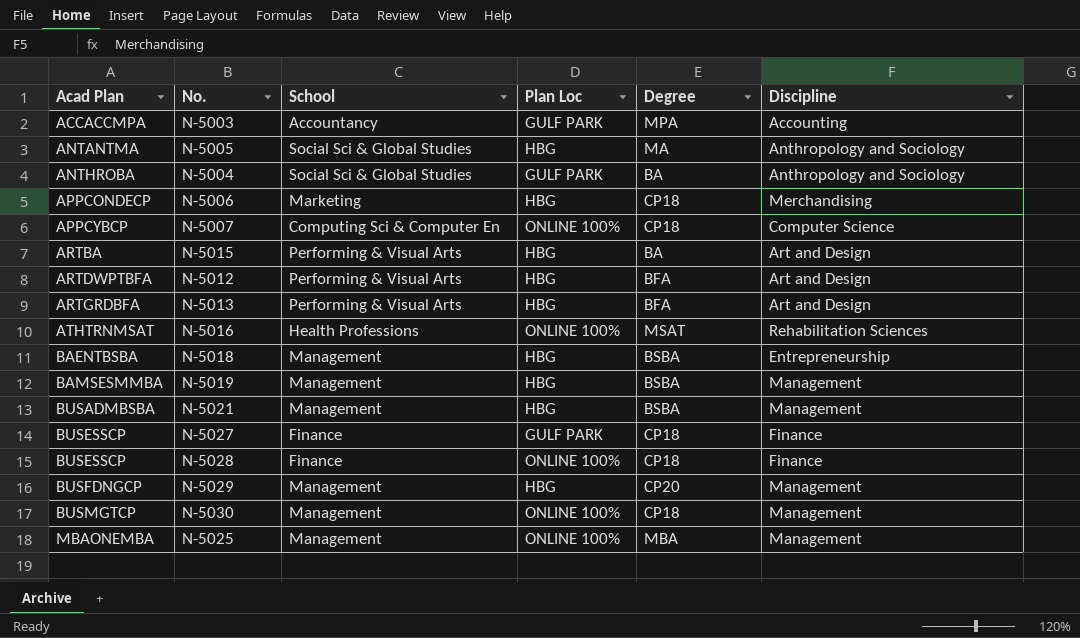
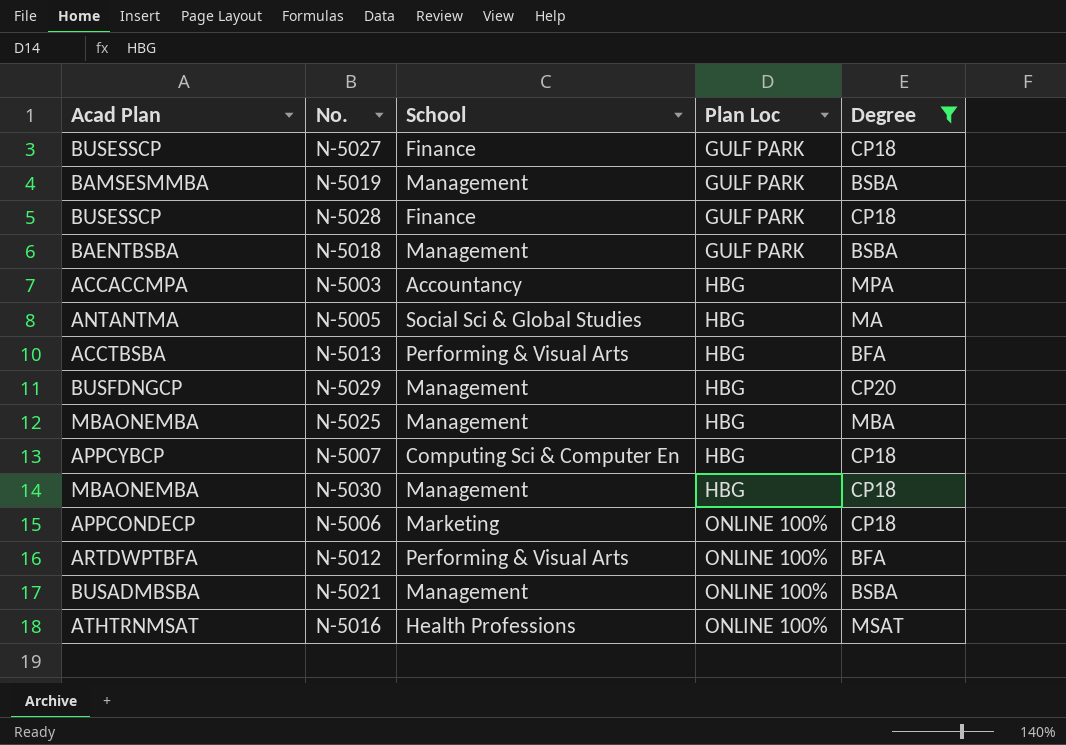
filter: none -> Degree != BA
row order: Acad Plan ascending -> Plan Loc ascending
column Discipline | position: 6 -> none
N-5019 | Plan Loc: HBG -> GULF PARK
N-5028 | Plan Loc: ONLINE 100% -> GULF PARK
N-5018 | Plan Loc: HBG -> GULF PARK
N-5003 | Plan Loc: GULF PARK -> HBG
N-5013 | Acad Plan: ARTGRDBFA -> ACCTBSBA
N-5025 | Plan Loc: ONLINE 100% -> HBG
N-5007 | Plan Loc: ONLINE 100% -> HBG
N-5030 | Acad Plan: BUSMGTCP -> MBAONEMBA
N-5030 | Plan Loc: ONLINE 100% -> HBG
N-5006 | Plan Loc: HBG -> ONLINE 100%
N-5012 | Plan Loc: HBG -> ONLINE 100%
N-5021 | Plan Loc: HBG -> ONLINE 100%

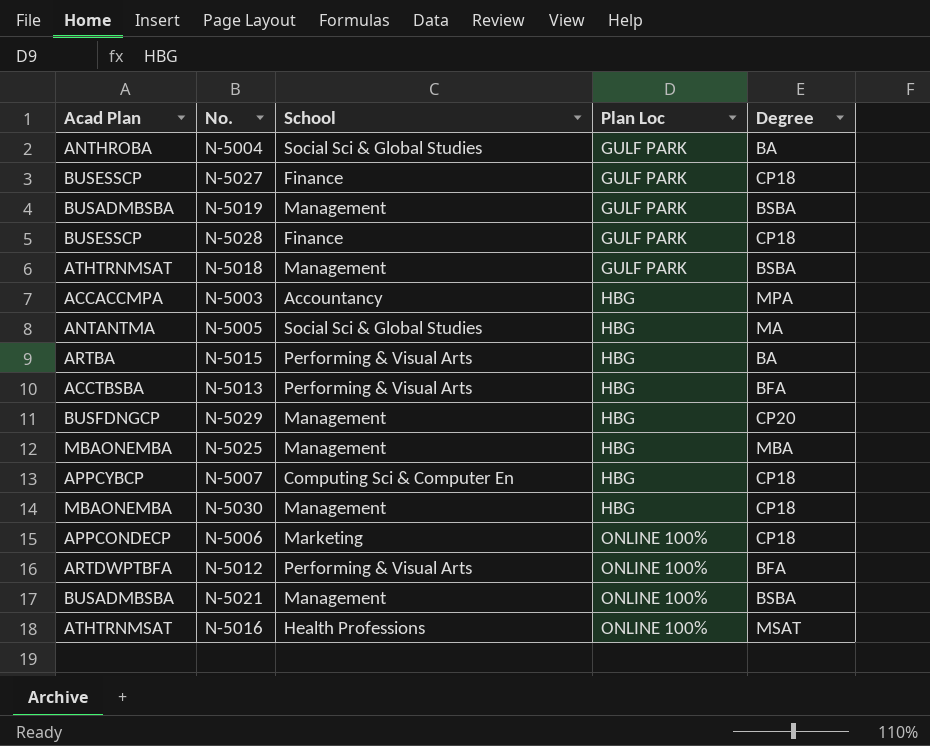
filter: Degree != BA -> none
N-5019 | Acad Plan: BAMSESMMBA -> BUSADMBSBA
N-5018 | Acad Plan: BAENTBSBA -> ATHTRNMSAT

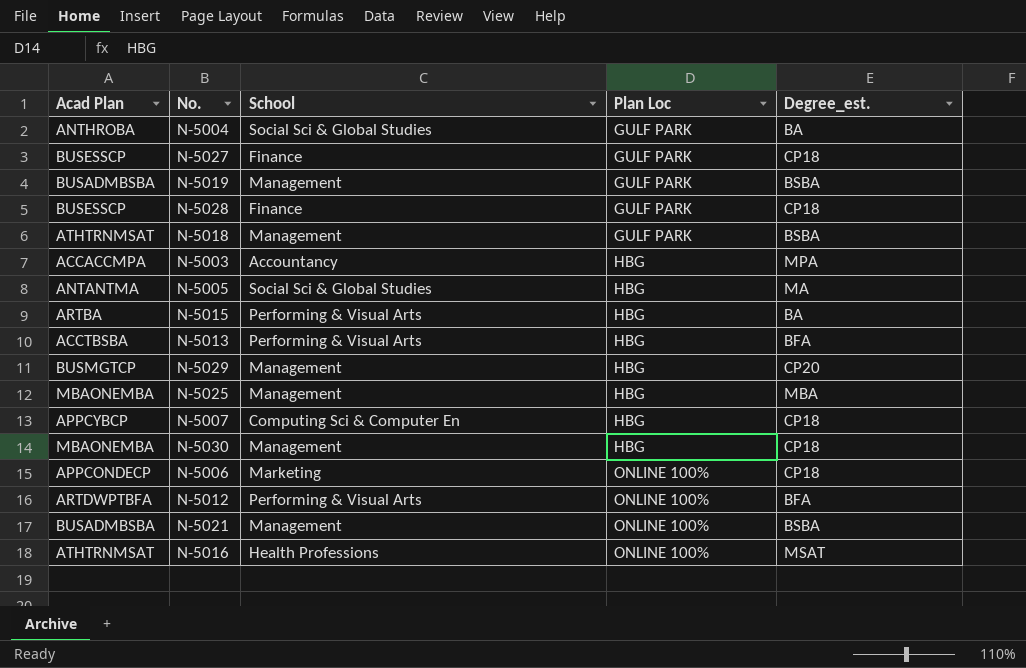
column name: Degree -> Degree_est.
N-5029 | Acad Plan: BUSFDNGCP -> BUSMGTCP

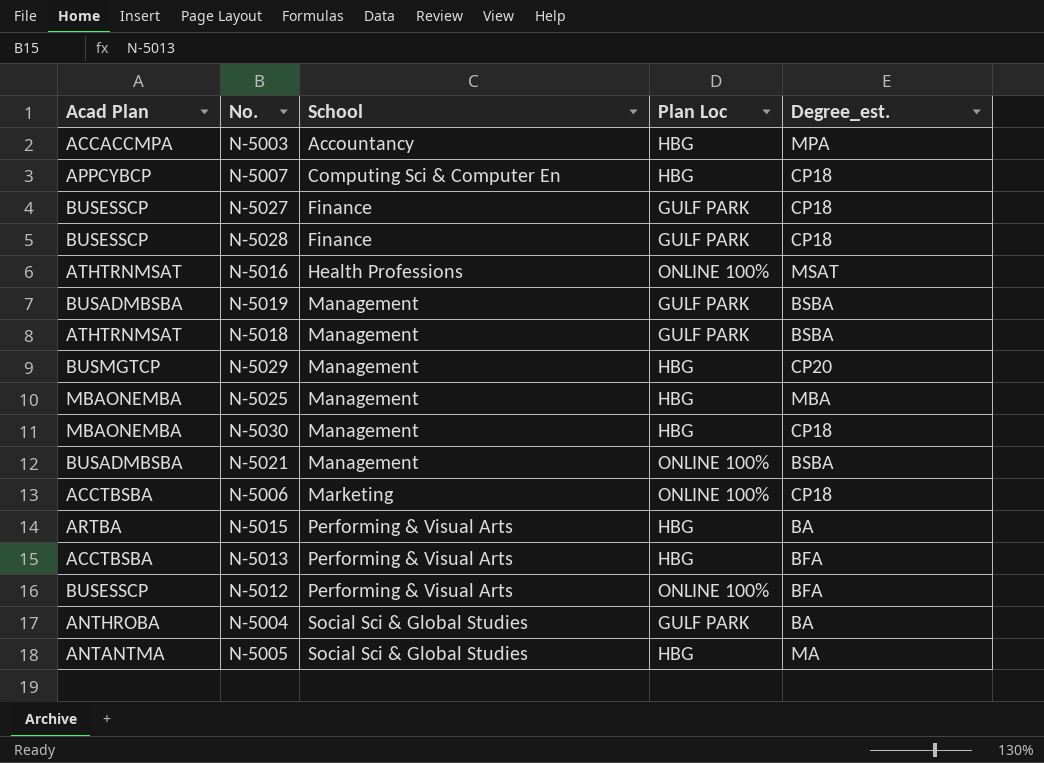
row order: Plan Loc ascending -> School ascending
N-5006 | Acad Plan: APPCONDECP -> ACCTBSBA
N-5012 | Acad Plan: ARTDWPTBFA -> BUSESSCP

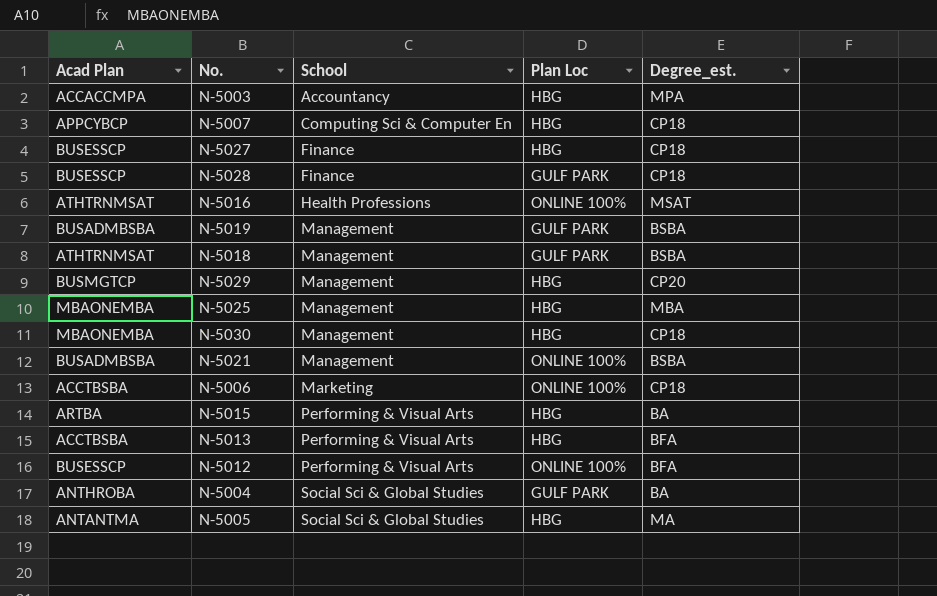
N-5027 | Plan Loc: GULF PARK -> HBG

